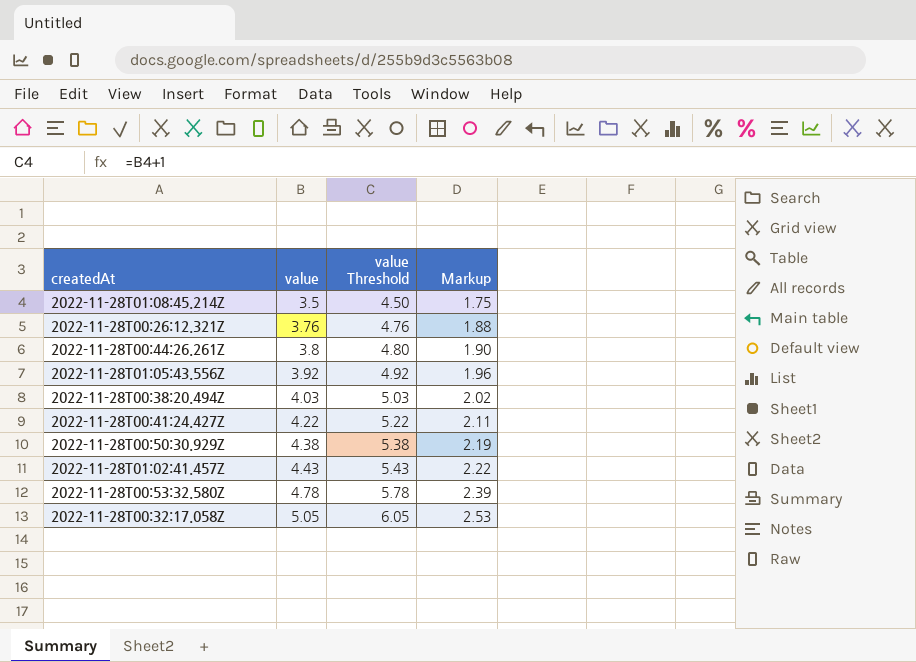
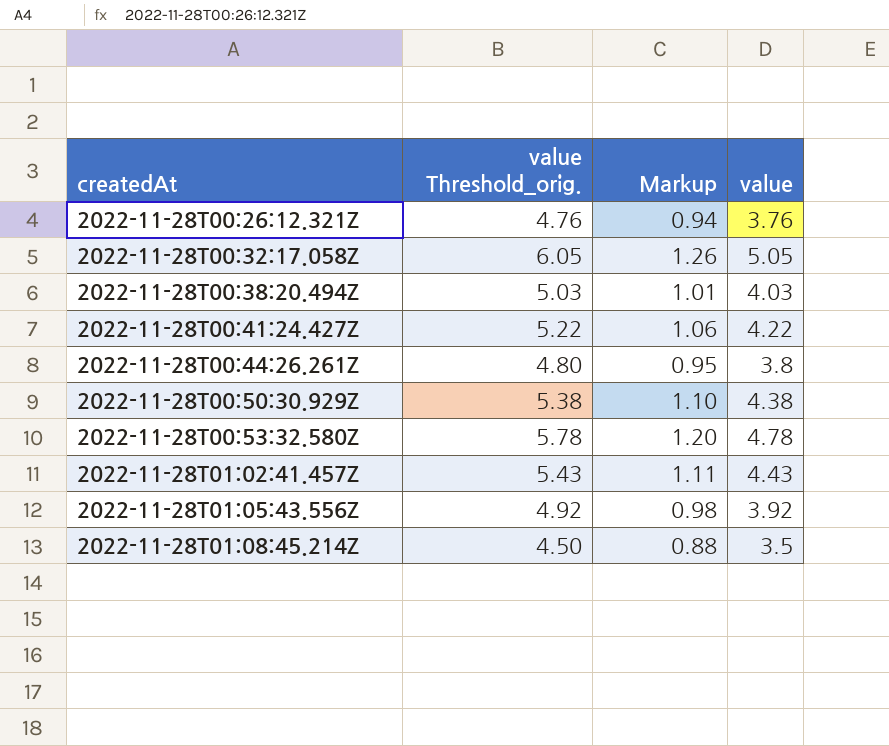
row order: value ascending -> createdAt ascending
column name: value Threshold -> value Threshold_orig.
column Markup | formula: [value] * 0.5 -> [value] * 0.25
column value | position: 2 -> 4

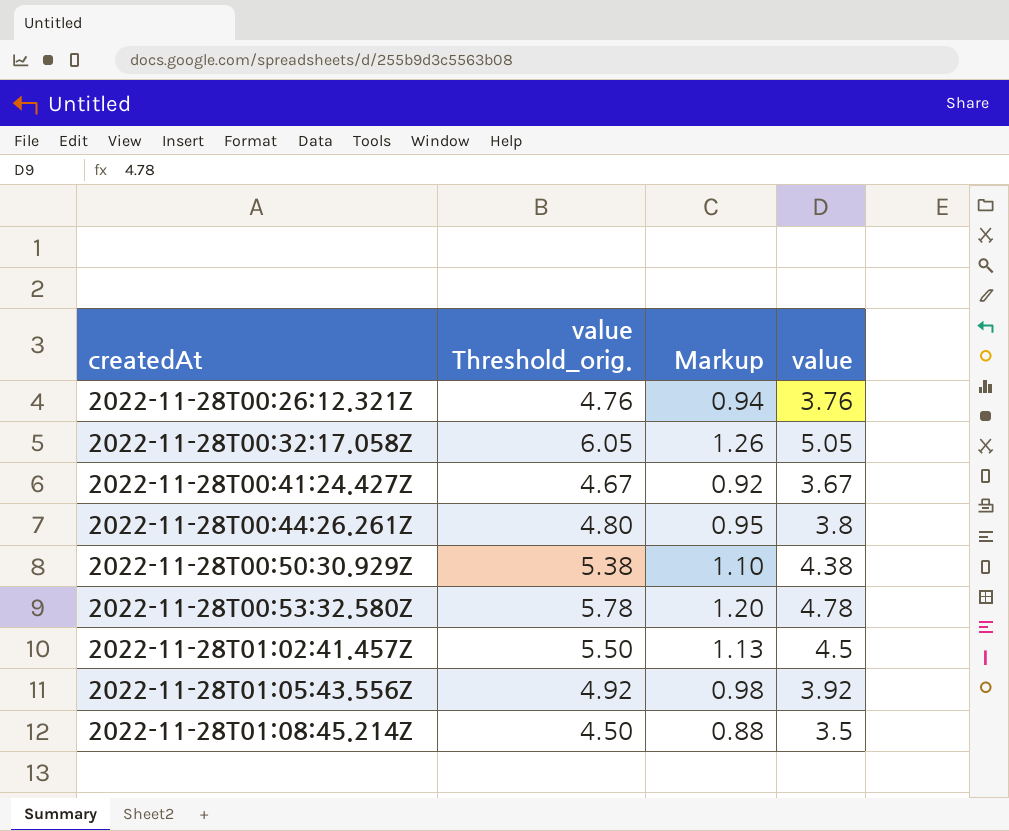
row 2022-11-28T00:38:20.494Z: 5.03 | 1.01 | 4.03 -> none
2022-11-28T00:41:24.427Z | value Threshold_orig.: 5.22 -> 4.67
2022-11-28T00:41:24.427Z | Markup: 1.06 -> 0.92
2022-11-28T00:41:24.427Z | value: 4.22 -> 3.67
2022-11-28T01:02:41.457Z | value Threshold_orig.: 5.43 -> 5.50
2022-11-28T01:02:41.457Z | Markup: 1.11 -> 1.13
2022-11-28T01:02:41.457Z | value: 4.43 -> 4.5

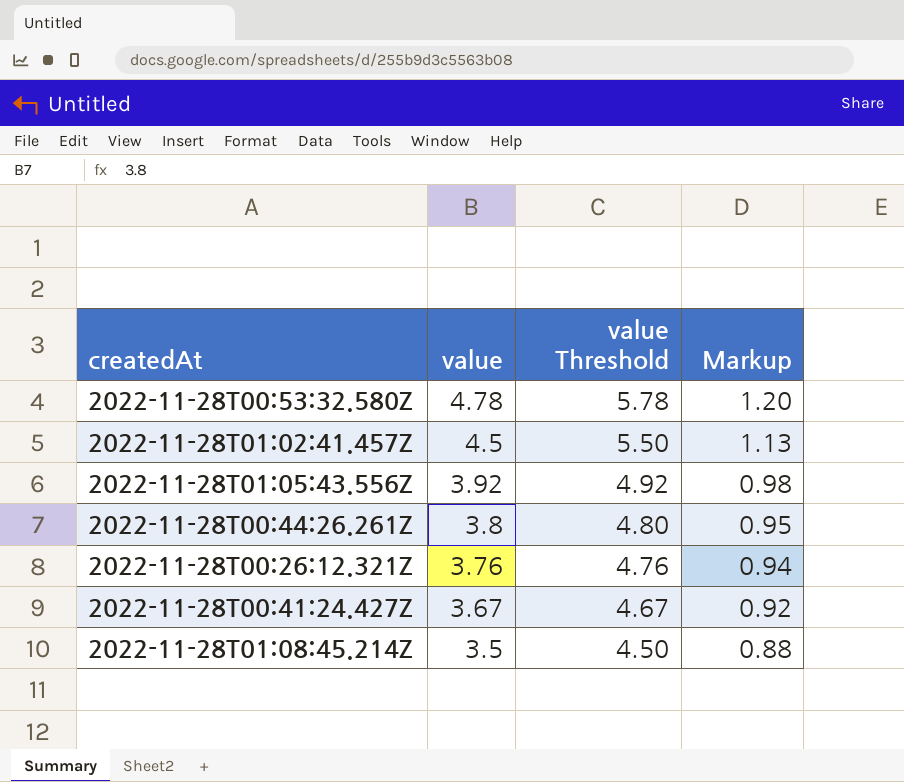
row order: createdAt ascending -> value descending
column value | position: 4 -> 2
column name: value Threshold_orig. -> value Threshold
row 2022-11-28T00:32:17.058Z: 6.05 | 1.26 | 5.05 -> none
row 2022-11-28T00:50:30.929Z: 5.38 | 1.10 | 4.38 -> none

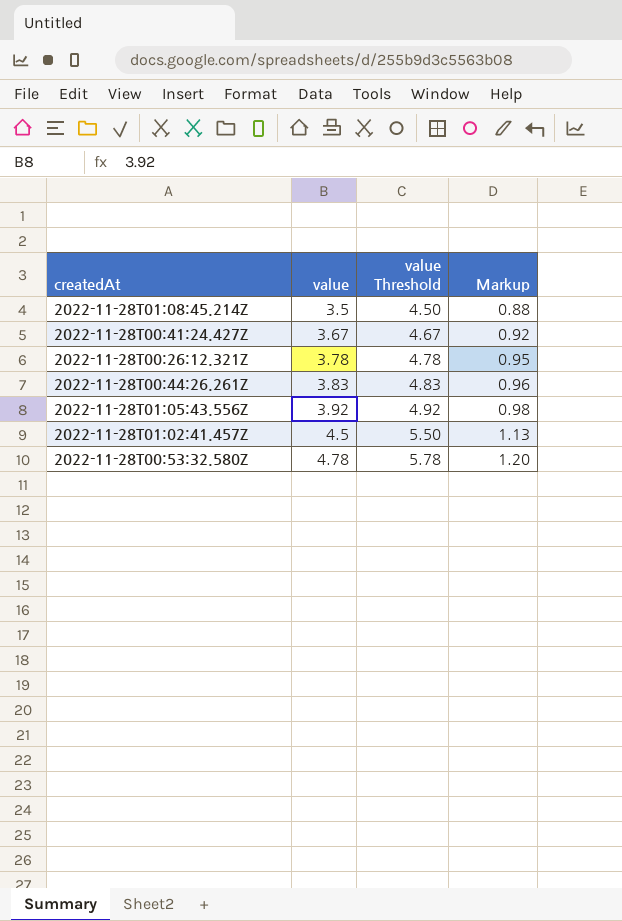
row order: value descending -> value ascending
2022-11-28T00:26:12.321Z | value: 3.76 -> 3.78
2022-11-28T00:26:12.321Z | value Threshold: 4.76 -> 4.78
2022-11-28T00:26:12.321Z | Markup: 0.94 -> 0.95
2022-11-28T00:44:26.261Z | value: 3.8 -> 3.83
2022-11-28T00:44:26.261Z | value Threshold: 4.80 -> 4.83
2022-11-28T00:44:26.261Z | Markup: 0.95 -> 0.96

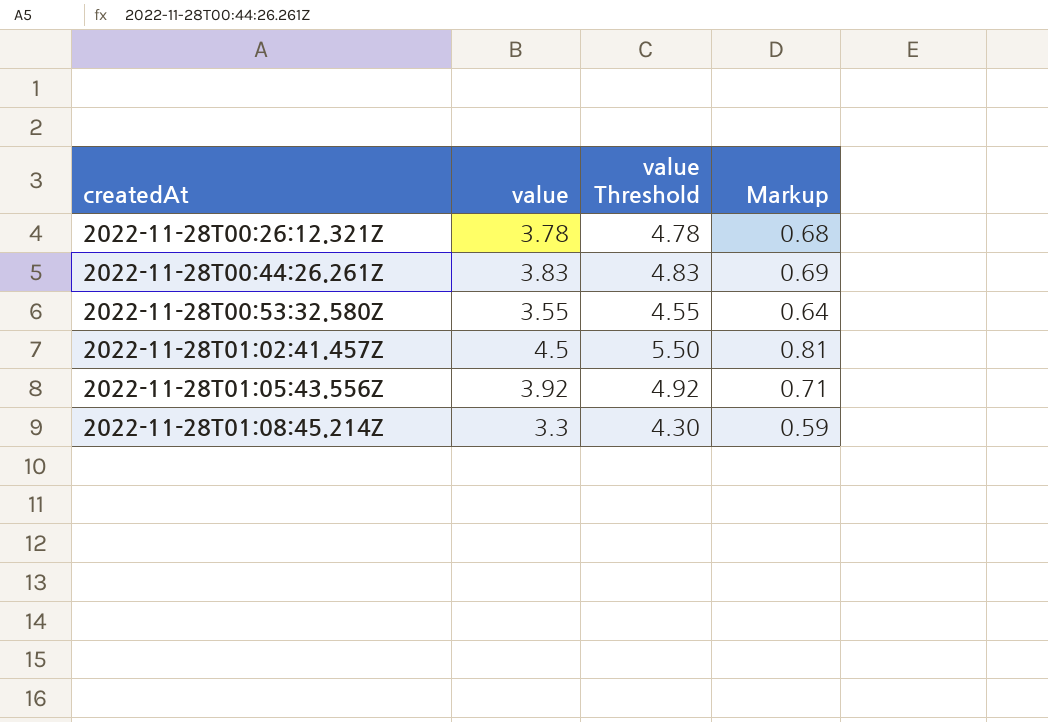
row order: value ascending -> createdAt ascending
column Markup | formula: [value] * 0.25 -> [value] * 0.18
row 2022-11-28T00:41:24.427Z: 3.67 | 4.67 | 0.92 -> none
2022-11-28T00:53:32.580Z | value: 4.78 -> 3.55
2022-11-28T00:53:32.580Z | value Threshold: 5.78 -> 4.55
2022-11-28T01:08:45.214Z | value: 3.5 -> 3.3
2022-11-28T01:08:45.214Z | value Threshold: 4.50 -> 4.30

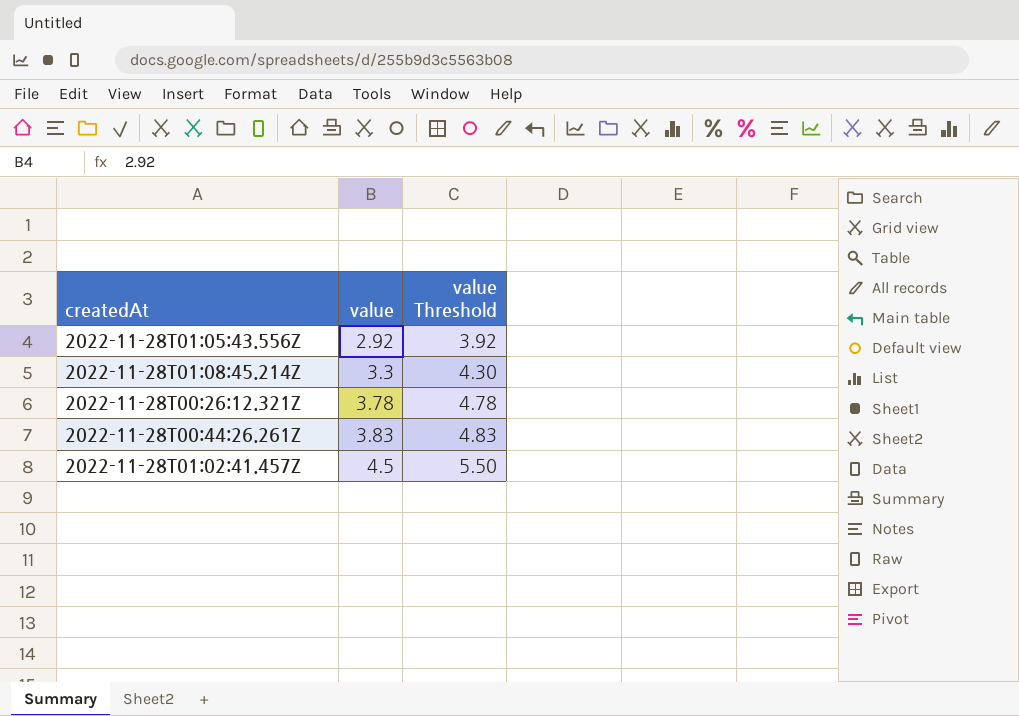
row order: createdAt ascending -> value ascending
column Markup | formula: [value] * 0.18 -> none
row 2022-11-28T00:53:32.580Z: 3.55 | 4.55 | 0.64 -> none
2022-11-28T01:05:43.556Z | value: 3.92 -> 2.92
2022-11-28T01:05:43.556Z | value Threshold: 4.92 -> 3.92

